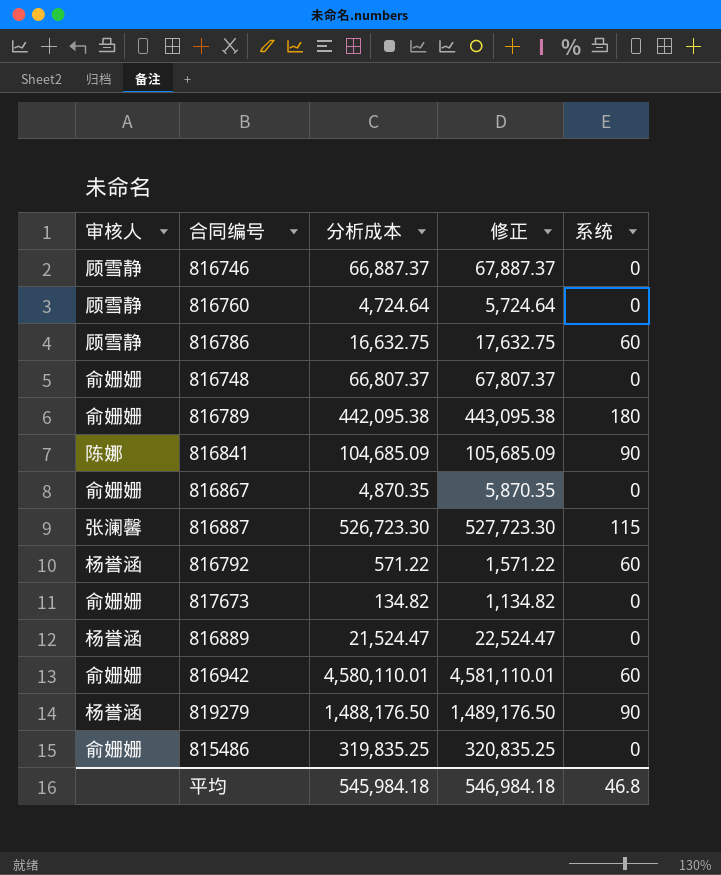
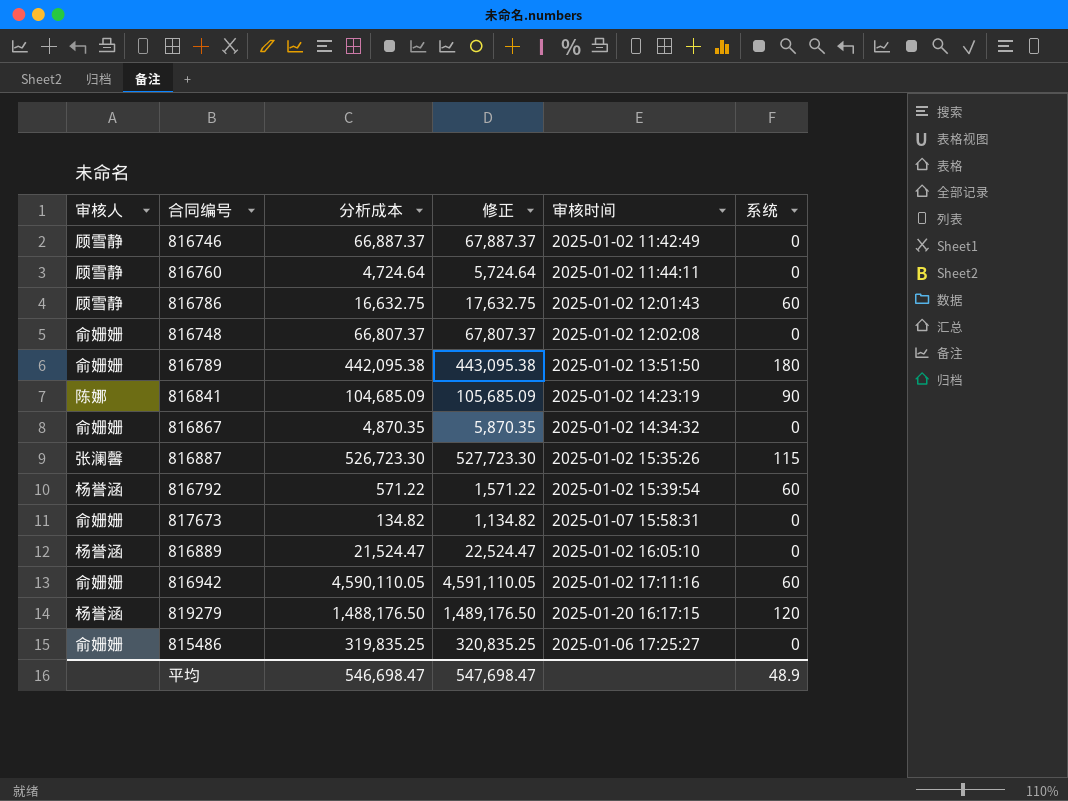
column 审核时间 | position: none -> 5
816942 | 分析成本: 4,580,110.01 -> 4,590,110.05
816942 | 修正: 4,581,110.01 -> 4,591,110.05
819279 | 系统: 90 -> 120
平均 | 分析成本: 545,984.18 -> 546,698.47
平均 | 修正: 546,984.18 -> 547,698.47
平均 | 系统: 46.8 -> 48.9

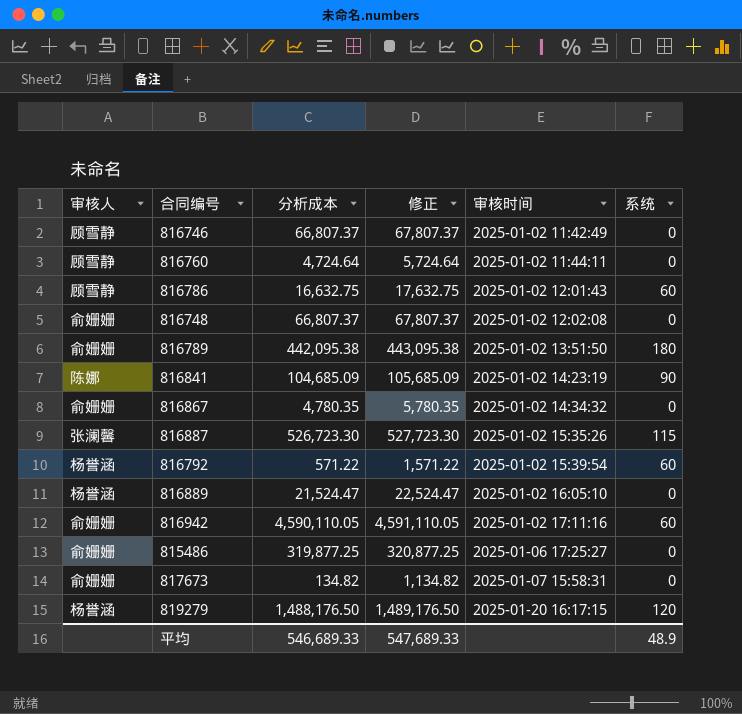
row order: none -> 审核时间 ascending
816746 | 分析成本: 66,887.37 -> 66,807.37
816746 | 修正: 67,887.37 -> 67,807.37
816867 | 分析成本: 4,870.35 -> 4,780.35
816867 | 修正: 5,870.35 -> 5,780.35
815486 | 分析成本: 319,835.25 -> 319,877.25
815486 | 修正: 320,835.25 -> 320,877.25
平均 | 分析成本: 546,698.47 -> 546,689.33
平均 | 修正: 547,698.47 -> 547,689.33

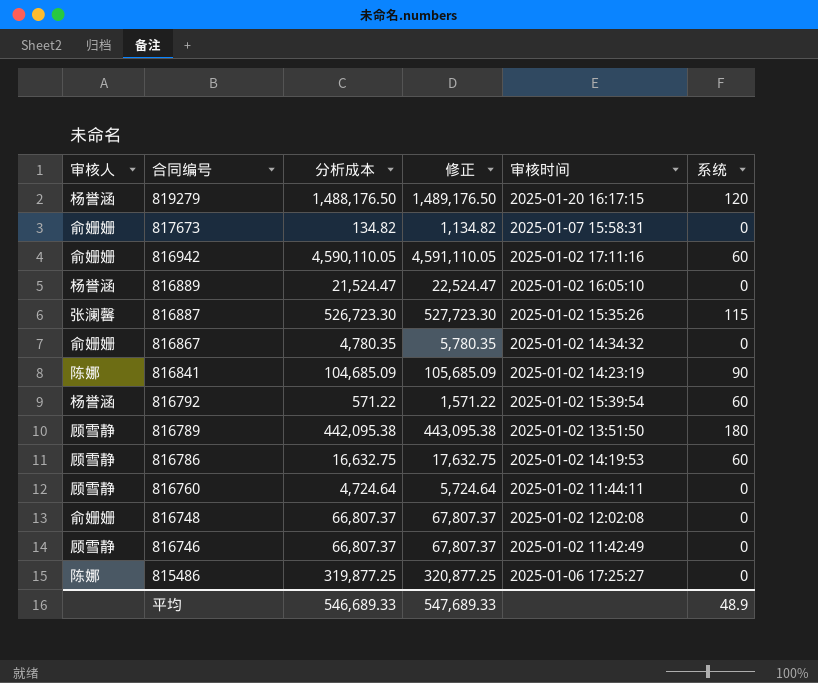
row order: 审核时间 ascending -> 合同编号 descending
816789 | 审核人: 俞姗姗 -> 顾雪静
816786 | 审核时间: 2025-01-02 12:01:43 -> 2025-01-02 14:19:53
815486 | 审核人: 俞姗姗 -> 陈娜

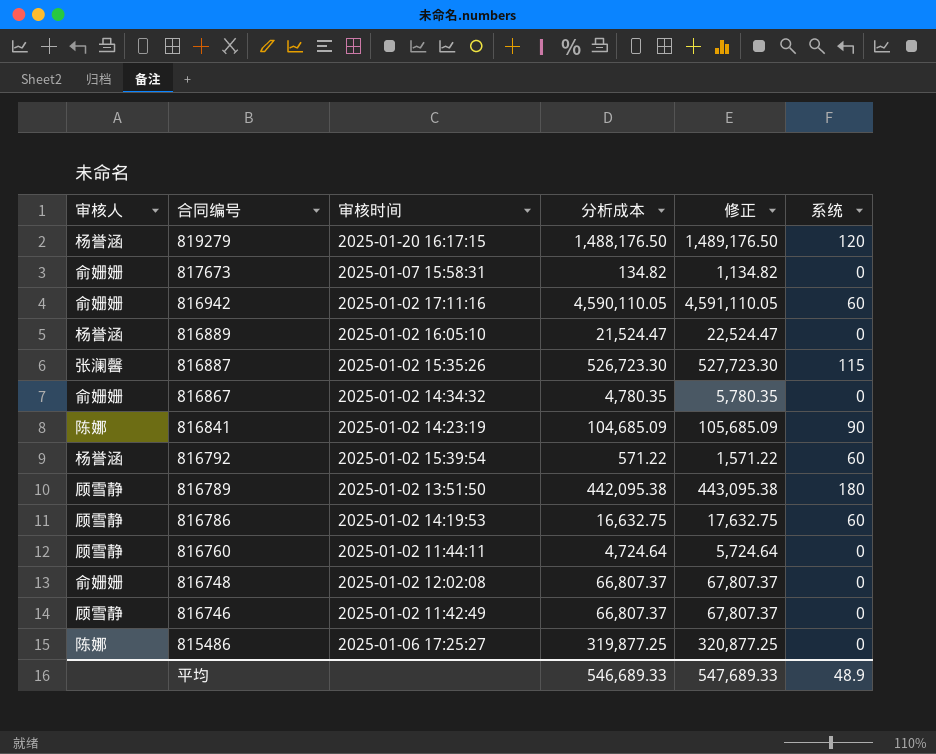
column 审核时间 | position: 5 -> 3

